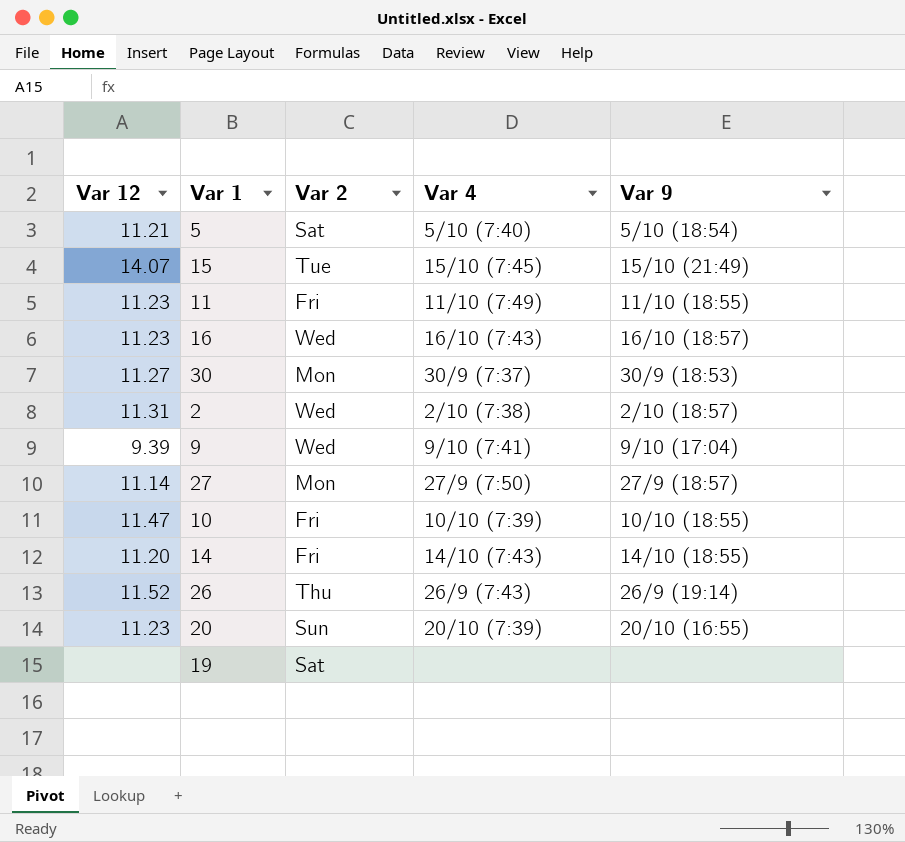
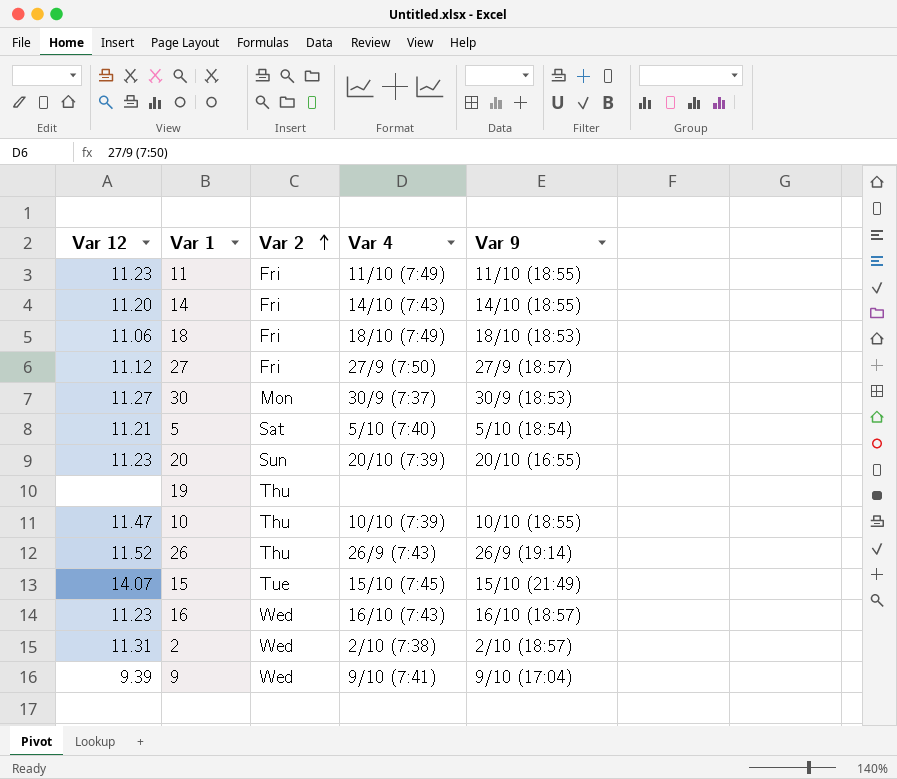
row order: none -> Var 2 ascending
row 18: none -> 11.06 | Fri | 18/10 (7:49) | 18/10 (18:53)
27 | Var 12: 11.14 -> 11.12
27 | Var 2: Mon -> Fri
19 | Var 2: Sat -> Thu
10 | Var 2: Fri -> Thu

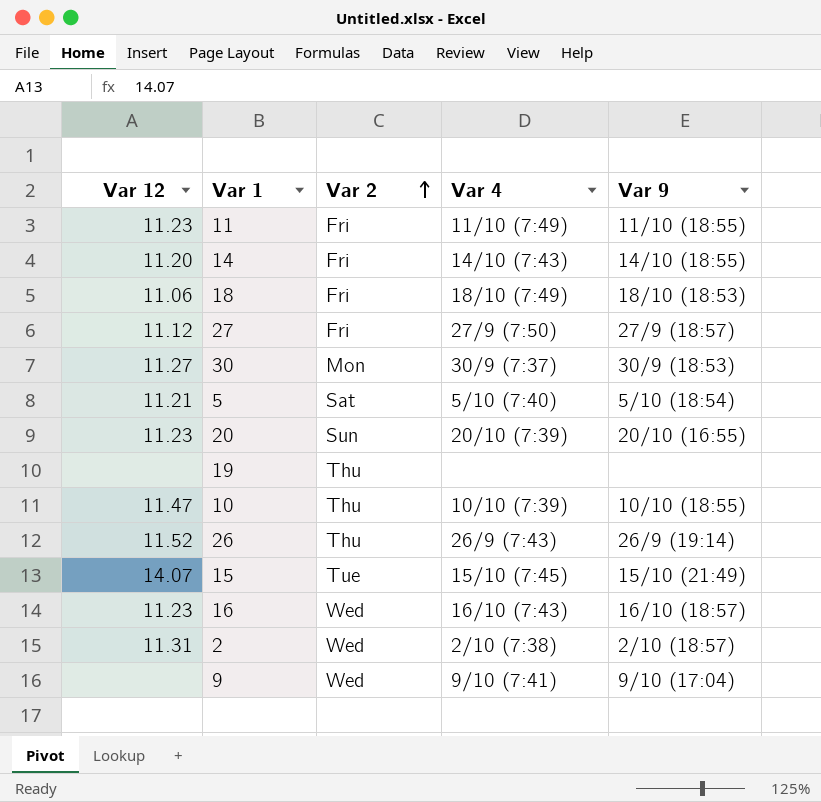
9 | Var 12: 9.39 -> none

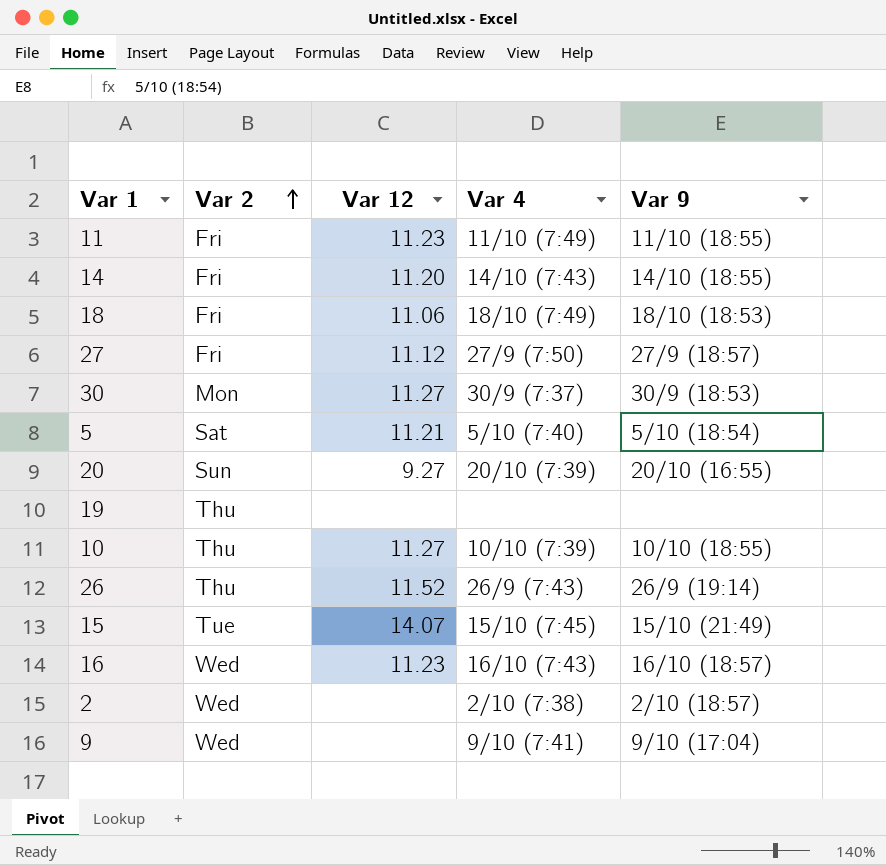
column Var 12 | position: 1 -> 3
20 | Var 12: 11.23 -> 9.27
10 | Var 12: 11.47 -> 11.27
2 | Var 12: 11.31 -> none

